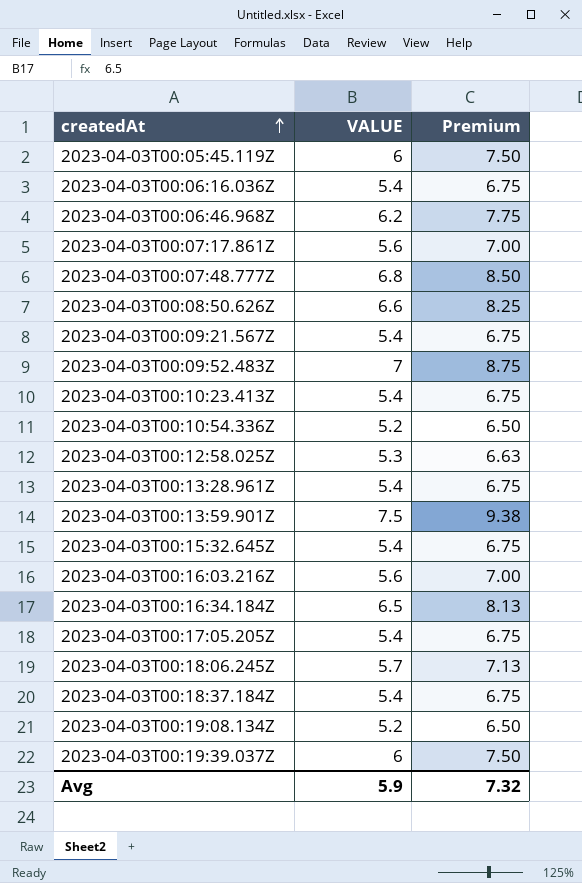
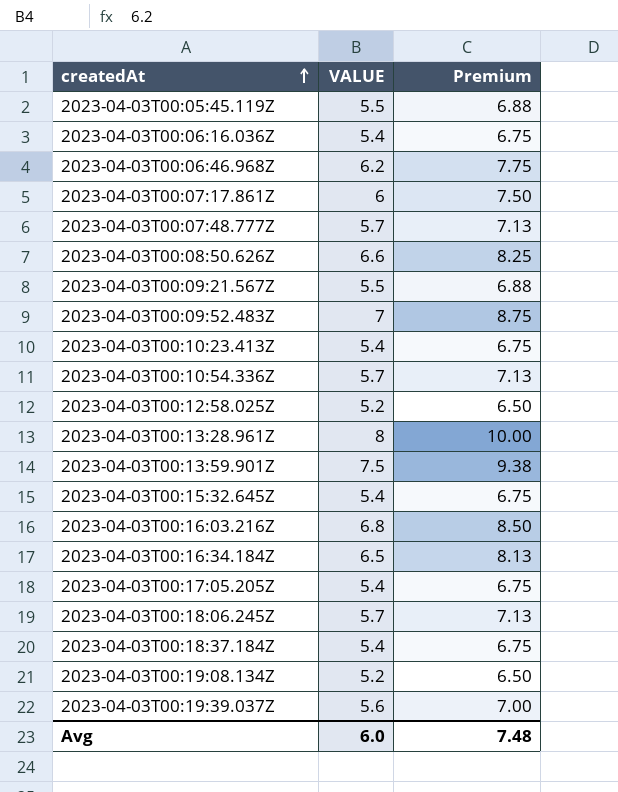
2023-04-03T00:05:45.119Z | VALUE: 6 -> 5.5
2023-04-03T00:05:45.119Z | Premium: 7.50 -> 6.88
2023-04-03T00:07:17.861Z | VALUE: 5.6 -> 6
2023-04-03T00:07:17.861Z | Premium: 7.00 -> 7.50
2023-04-03T00:07:48.777Z | VALUE: 6.8 -> 5.7
2023-04-03T00:07:48.777Z | Premium: 8.50 -> 7.13
2023-04-03T00:09:21.567Z | VALUE: 5.4 -> 5.5
2023-04-03T00:09:21.567Z | Premium: 6.75 -> 6.88
2023-04-03T00:10:54.336Z | VALUE: 5.2 -> 5.7
2023-04-03T00:10:54.336Z | Premium: 6.50 -> 7.13
2023-04-03T00:12:58.025Z | VALUE: 5.3 -> 5.2
2023-04-03T00:12:58.025Z | Premium: 6.63 -> 6.50
2023-04-03T00:13:28.961Z | VALUE: 5.4 -> 8
2023-04-03T00:13:28.961Z | Premium: 6.75 -> 10.00
2023-04-03T00:16:03.216Z | VALUE: 5.6 -> 6.8
2023-04-03T00:16:03.216Z | Premium: 7.00 -> 8.50
2023-04-03T00:19:39.037Z | VALUE: 6 -> 5.6
2023-04-03T00:19:39.037Z | Premium: 7.50 -> 7.00
Avg | VALUE: 5.9 -> 6.0
Avg | Premium: 7.32 -> 7.48

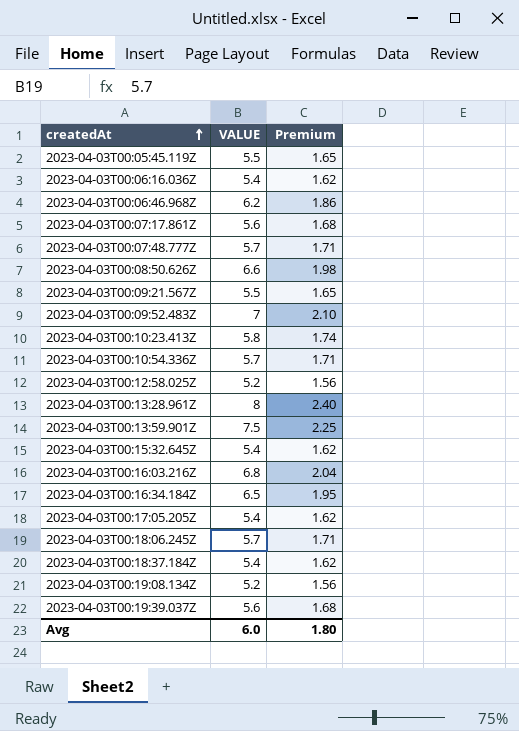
column Premium | formula: [VALUE] * 1.25 -> [VALUE] * 0.3
2023-04-03T00:07:17.861Z | VALUE: 6 -> 5.6
2023-04-03T00:10:23.413Z | VALUE: 5.4 -> 5.8
Avg | Premium: 7.48 -> 1.80

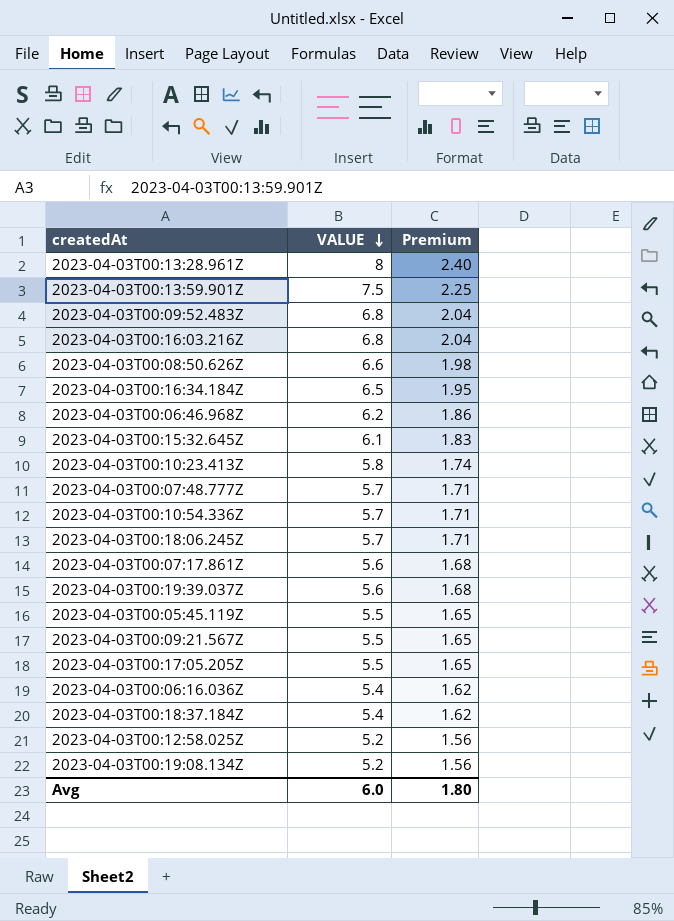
row order: createdAt ascending -> VALUE descending
2023-04-03T00:09:52.483Z | VALUE: 7 -> 6.8
2023-04-03T00:09:52.483Z | Premium: 2.10 -> 2.04
2023-04-03T00:15:32.645Z | VALUE: 5.4 -> 6.1
2023-04-03T00:15:32.645Z | Premium: 1.62 -> 1.83
2023-04-03T00:17:05.205Z | VALUE: 5.4 -> 5.5
2023-04-03T00:17:05.205Z | Premium: 1.62 -> 1.65

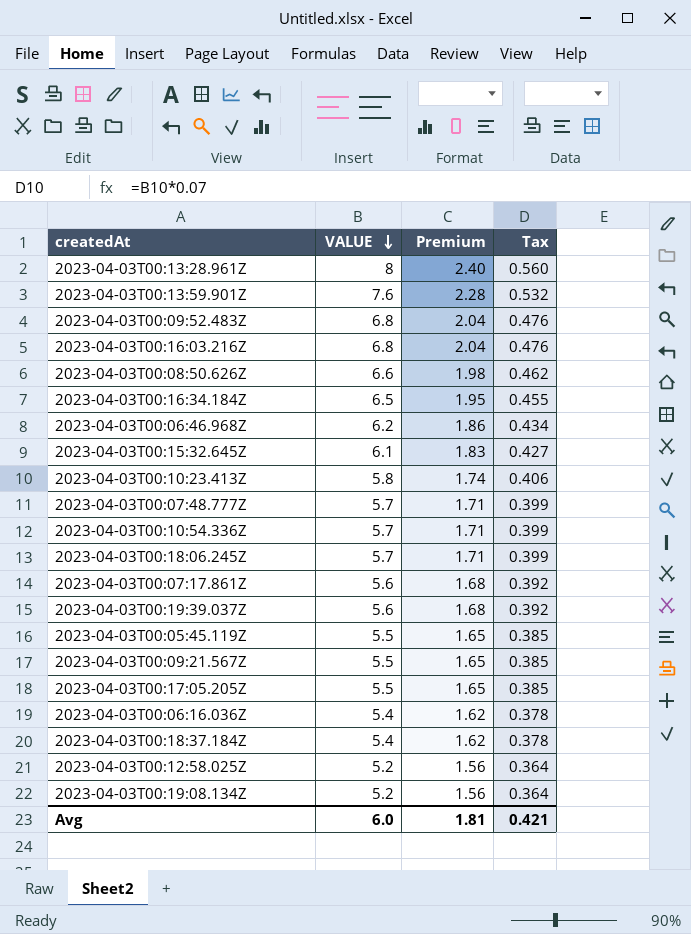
column Tax | formula: none -> [VALUE] * 0.07
2023-04-03T00:13:59.901Z | VALUE: 7.5 -> 7.6
2023-04-03T00:13:59.901Z | Premium: 2.25 -> 2.28
Avg | Premium: 1.80 -> 1.81

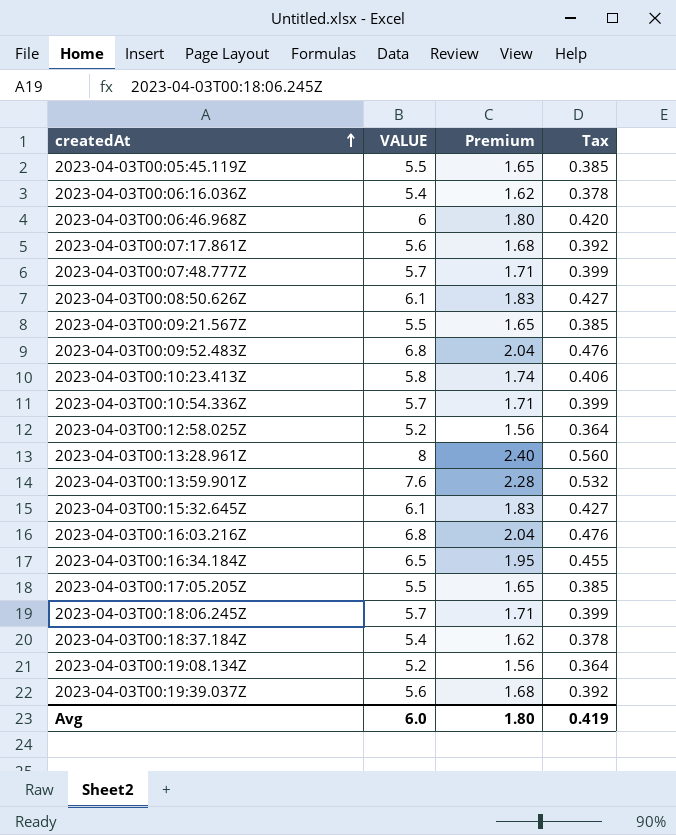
row order: VALUE descending -> createdAt ascending
2023-04-03T00:06:46.968Z | VALUE: 6.2 -> 6
2023-04-03T00:06:46.968Z | Premium: 1.86 -> 1.80
2023-04-03T00:06:46.968Z | Tax: 0.434 -> 0.420
2023-04-03T00:08:50.626Z | VALUE: 6.6 -> 6.1
2023-04-03T00:08:50.626Z | Premium: 1.98 -> 1.83
2023-04-03T00:08:50.626Z | Tax: 0.462 -> 0.427
Avg | Premium: 1.81 -> 1.80
Avg | Tax: 0.421 -> 0.419

